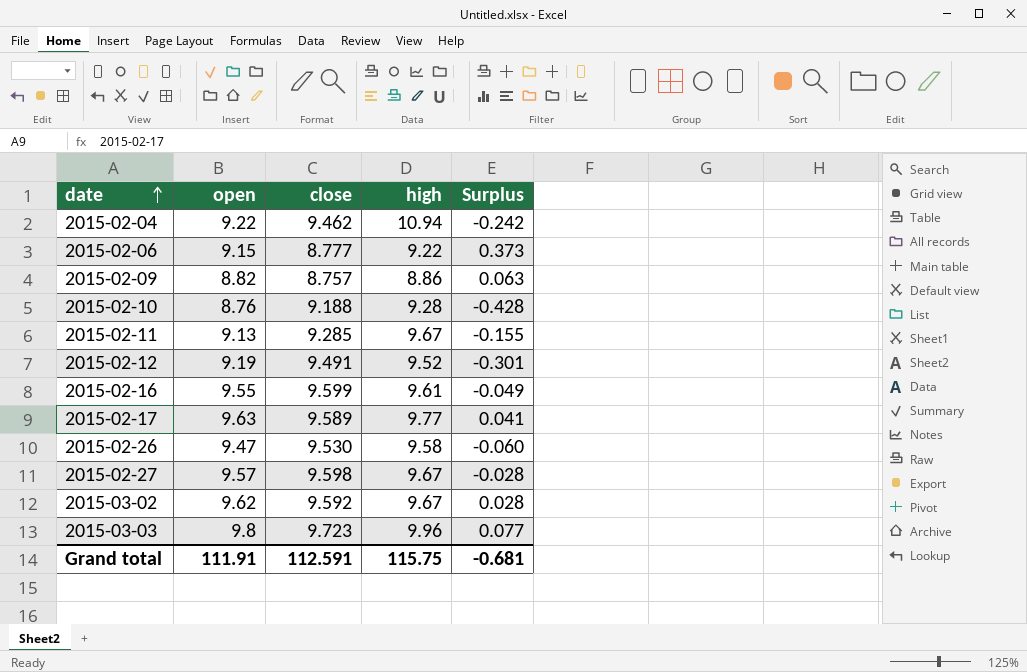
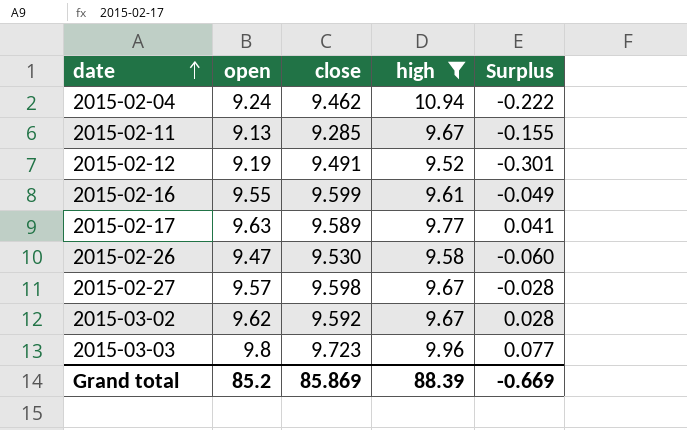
filter: none -> high >= 9.52
2015-02-04 | open: 9.22 -> 9.24
2015-02-04 | Surplus: -0.242 -> -0.222
Grand total | open: 111.91 -> 85.2
Grand total | close: 112.591 -> 85.869
Grand total | high: 115.75 -> 88.39
Grand total | Surplus: -0.681 -> -0.669

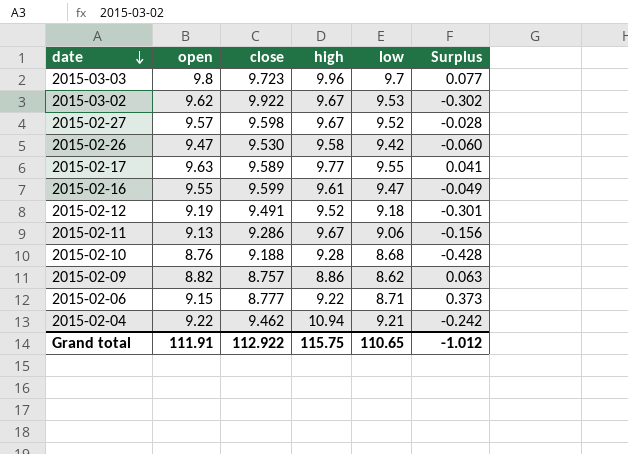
filter: high >= 9.52 -> none
row order: date ascending -> date descending
column low | position: none -> 5
2015-03-02 | close: 9.592 -> 9.922
2015-03-02 | Surplus: 0.028 -> -0.302
2015-02-11 | close: 9.285 -> 9.286
2015-02-11 | Surplus: -0.155 -> -0.156
2015-02-04 | open: 9.24 -> 9.22
2015-02-04 | Surplus: -0.222 -> -0.242
Grand total | open: 85.2 -> 111.91
Grand total | close: 85.869 -> 112.922
Grand total | high: 88.39 -> 115.75
Grand total | Surplus: -0.669 -> -1.012

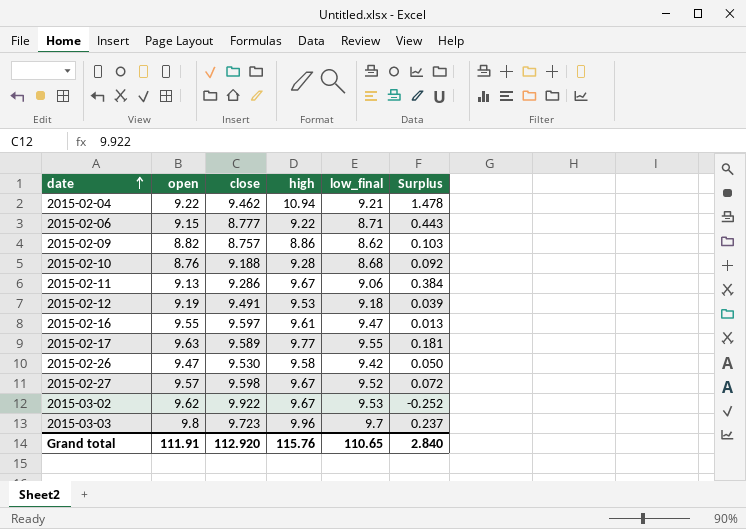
row order: date descending -> date ascending
column name: low -> low_final
column Surplus | formula: [open] - [close] -> [high] - [close]
2015-02-12 | high: 9.52 -> 9.53
2015-02-16 | close: 9.599 -> 9.597
Grand total | close: 112.922 -> 112.920
Grand total | high: 115.75 -> 115.76
Grand total | Surplus: -1.012 -> 2.840

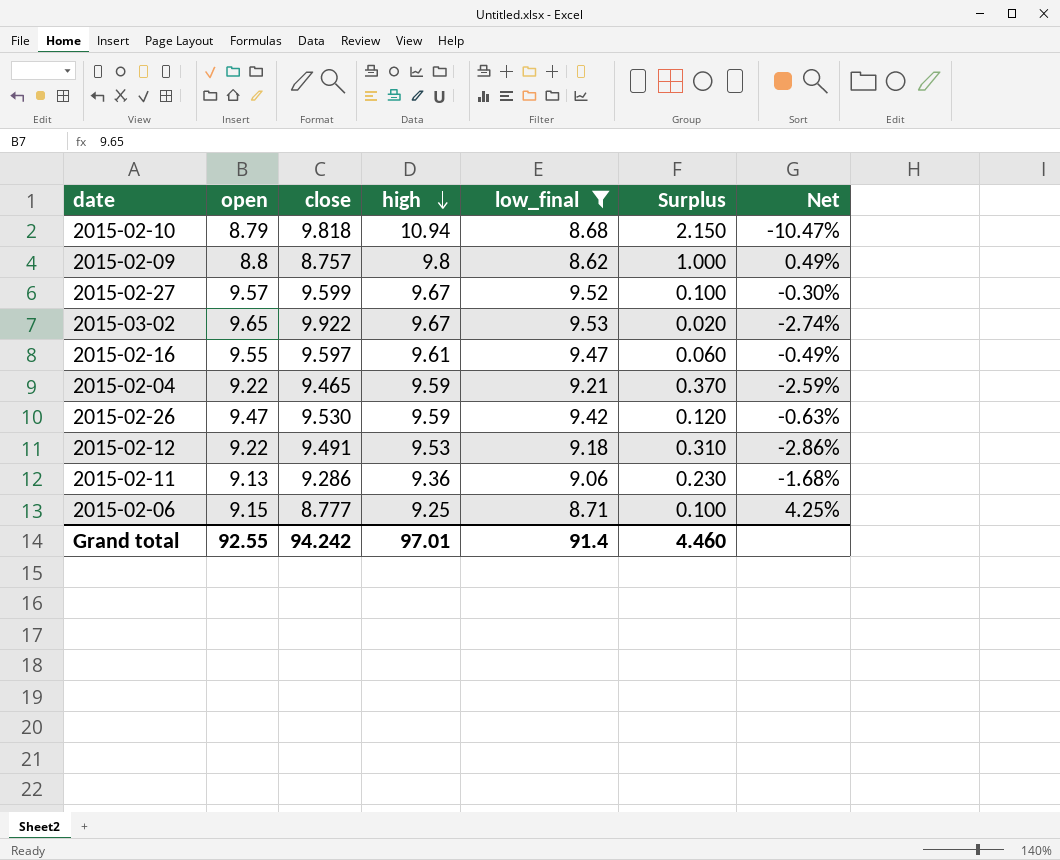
filter: none -> low_final <= 9.53
row order: date ascending -> high descending
column Surplus | formula: [high] - [close] -> [high] - [open]
column Net | formula: none -> ([open] - [close]) / [close]
2015-02-10 | open: 8.76 -> 8.79
2015-02-10 | close: 9.188 -> 9.818
2015-02-10 | high: 9.28 -> 10.94
2015-02-09 | open: 8.82 -> 8.8
2015-02-09 | high: 8.86 -> 9.8
2015-02-27 | close: 9.598 -> 9.599
2015-03-02 | open: 9.62 -> 9.65
2015-02-04 | close: 9.462 -> 9.465
2015-02-04 | high: 10.94 -> 9.59
2015-02-26 | high: 9.58 -> 9.59
2015-02-12 | open: 9.19 -> 9.22
2015-02-11 | high: 9.67 -> 9.36
2015-02-06 | high: 9.22 -> 9.25
Grand total | open: 111.91 -> 92.55
Grand total | close: 112.920 -> 94.242
Grand total | high: 115.76 -> 97.01
Grand total | low_final: 110.65 -> 91.4
Grand total | Surplus: 2.840 -> 4.460

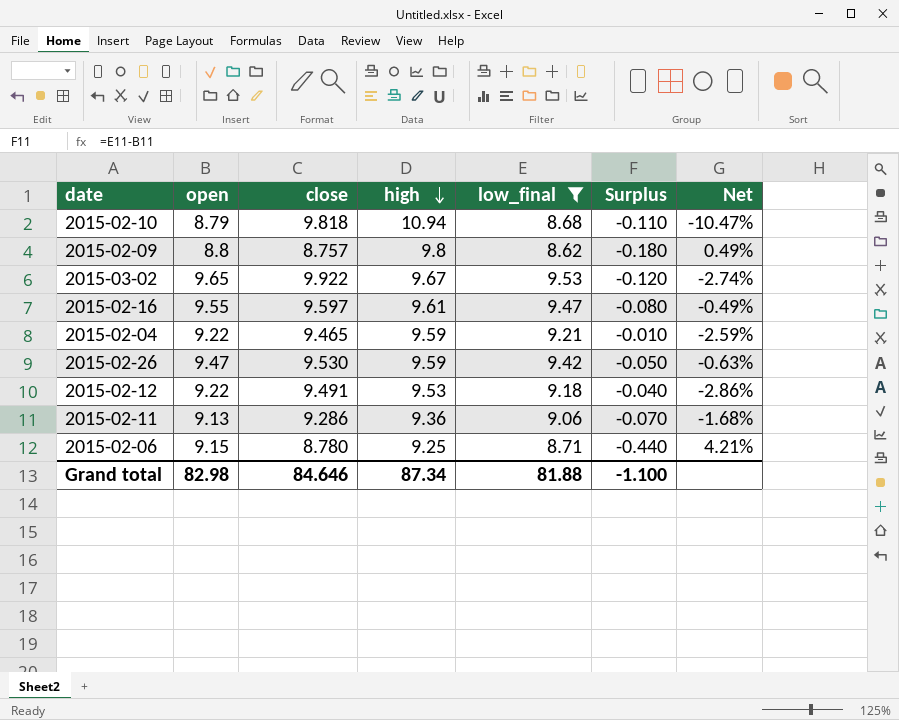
column Surplus | formula: [high] - [open] -> [low_final] - [open]
row 2015-02-27: 9.57 | 9.599 | 9.67 | 9.52 | 0.100 | -0.30% -> none
2015-02-06 | close: 8.777 -> 8.780
2015-02-06 | Net: 4.25% -> 4.21%
Grand total | open: 92.55 -> 82.98
Grand total | close: 94.242 -> 84.646
Grand total | high: 97.01 -> 87.34
Grand total | low_final: 91.4 -> 81.88
Grand total | Surplus: 4.460 -> -1.100

